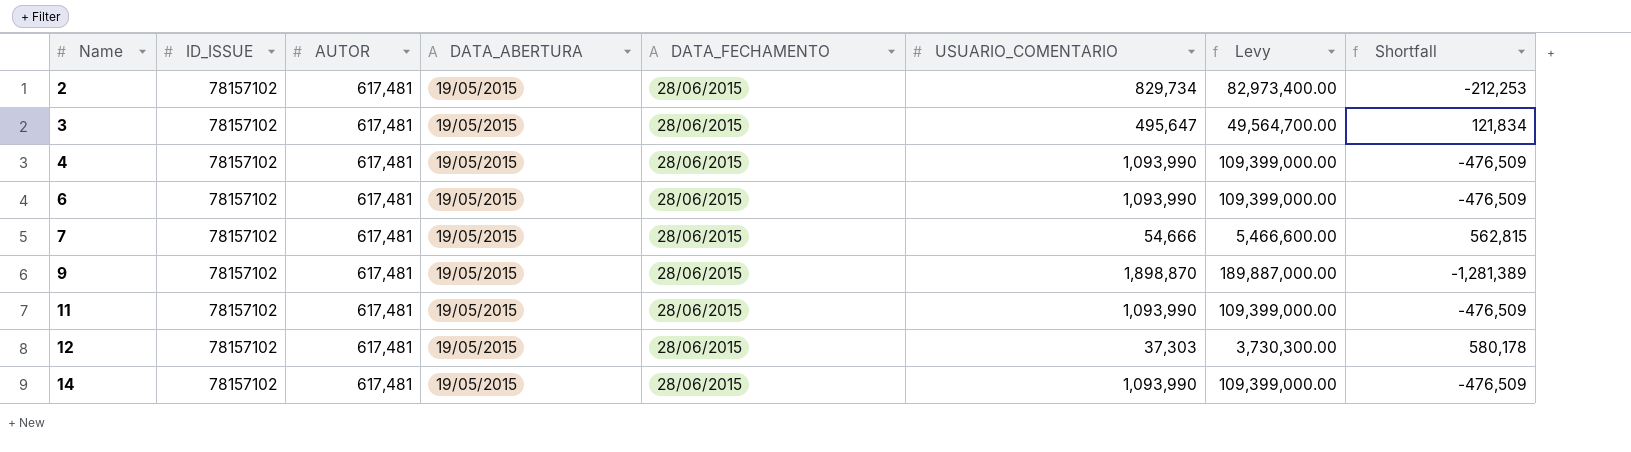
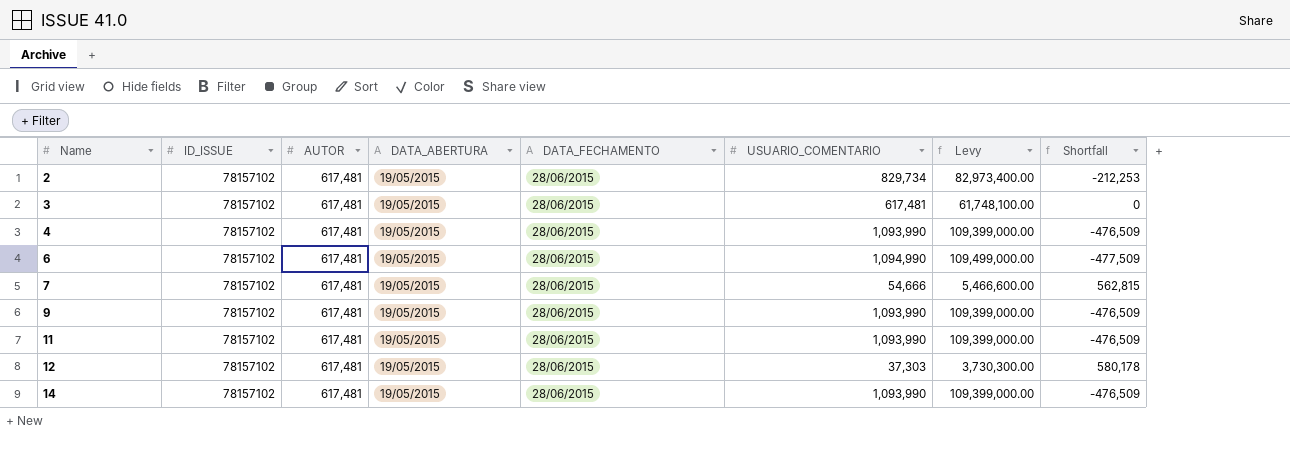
3 | USUARIO_COMENTARIO: 495,647 -> 617,481
3 | Levy: 49,564,700.00 -> 61,748,100.00
3 | Shortfall: 121,834 -> 0
6 | USUARIO_COMENTARIO: 1,093,990 -> 1,094,990
6 | Levy: 109,399,000.00 -> 109,499,000.00
6 | Shortfall: -476,509 -> -477,509
9 | USUARIO_COMENTARIO: 1,898,870 -> 1,093,990
9 | Levy: 189,887,000.00 -> 109,399,000.00
9 | Shortfall: -1,281,389 -> -476,509

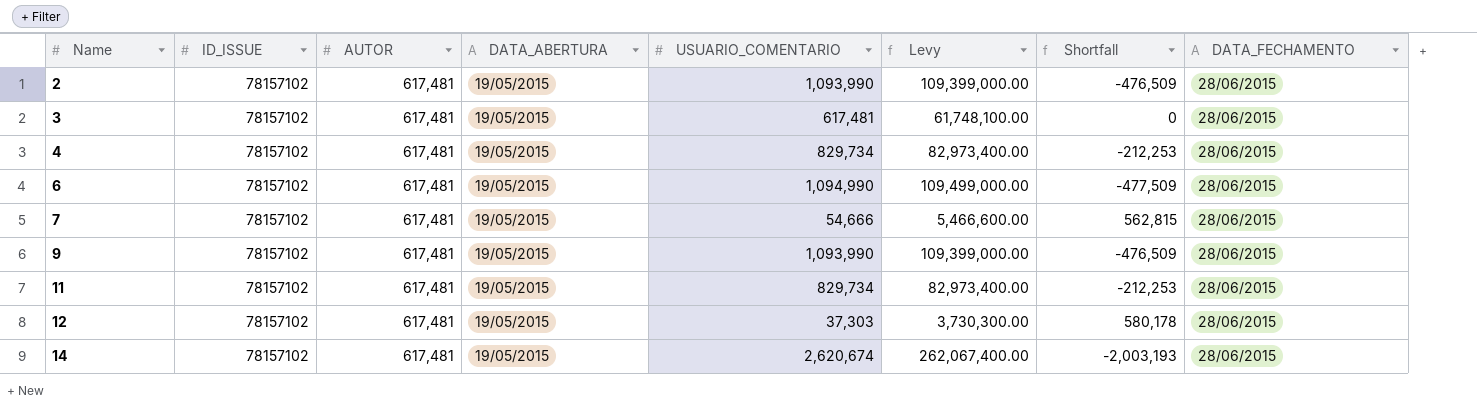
column DATA_FECHAMENTO | position: 5 -> 8
2 | USUARIO_COMENTARIO: 829,734 -> 1,093,990
2 | Levy: 82,973,400.00 -> 109,399,000.00
2 | Shortfall: -212,253 -> -476,509
4 | USUARIO_COMENTARIO: 1,093,990 -> 829,734
4 | Levy: 109,399,000.00 -> 82,973,400.00
4 | Shortfall: -476,509 -> -212,253
11 | USUARIO_COMENTARIO: 1,093,990 -> 829,734
11 | Levy: 109,399,000.00 -> 82,973,400.00
11 | Shortfall: -476,509 -> -212,253
14 | USUARIO_COMENTARIO: 1,093,990 -> 2,620,674
14 | Levy: 109,399,000.00 -> 262,067,400.00
14 | Shortfall: -476,509 -> -2,003,193

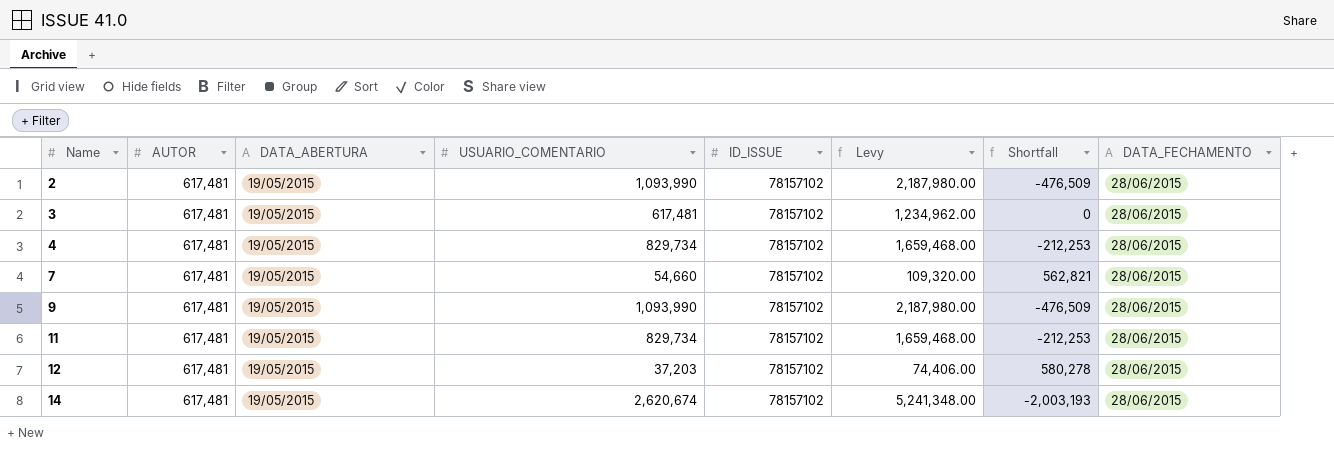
column ID_ISSUE | position: 2 -> 5
column Levy | formula: [USUARIO_COMENTARIO] * 100 -> [USUARIO_COMENTARIO] * 2
row 6: 78157102 | 617,481 | 19/05/2015 | 1,094,990 | 109,499,000.00 | -477,509 | 28/06/2015 -> none
7 | USUARIO_COMENTARIO: 54,666 -> 54,660
7 | Shortfall: 562,815 -> 562,821
12 | USUARIO_COMENTARIO: 37,303 -> 37,203
12 | Shortfall: 580,178 -> 580,278

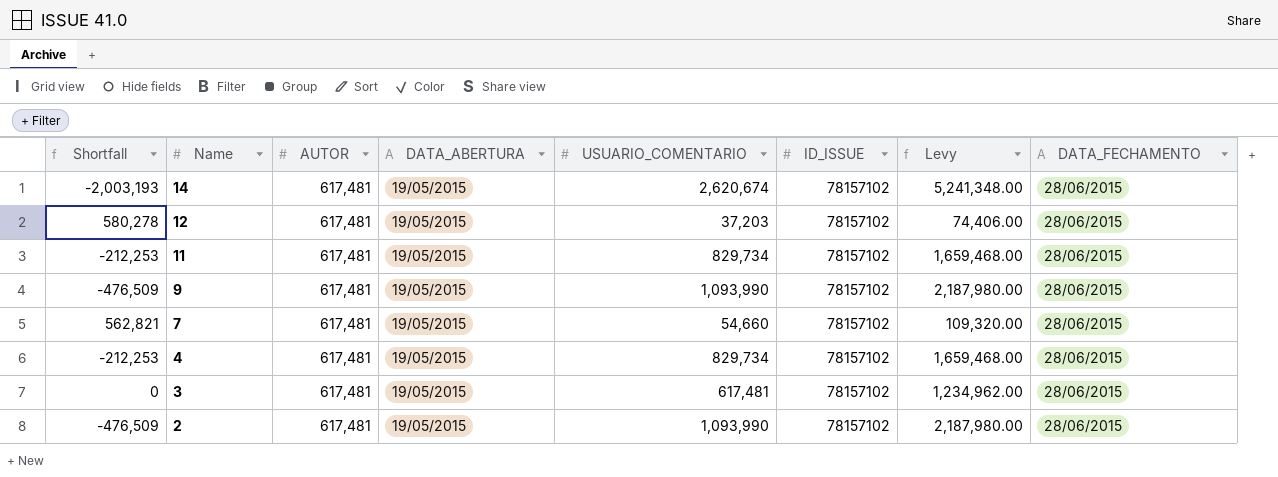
row order: Name ascending -> Name descending
column Shortfall | position: 7 -> 1

